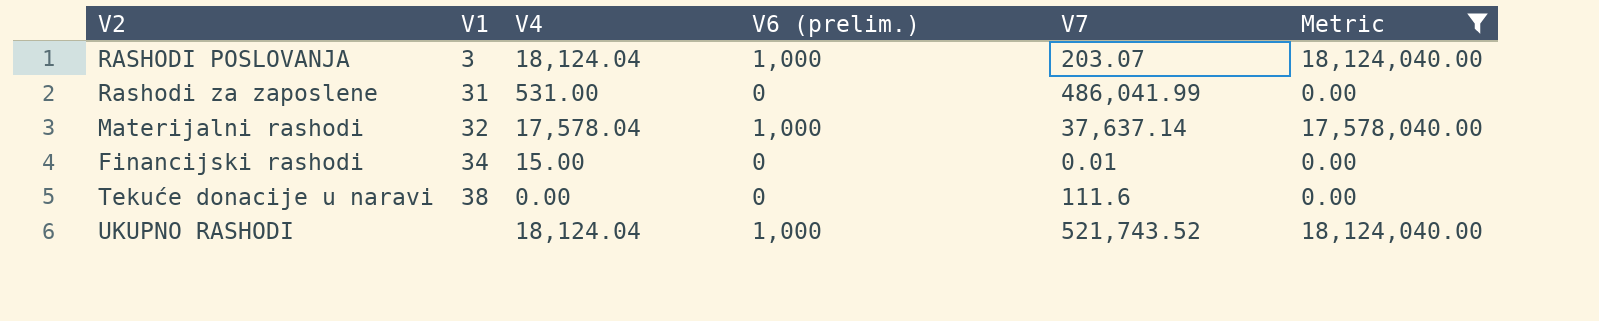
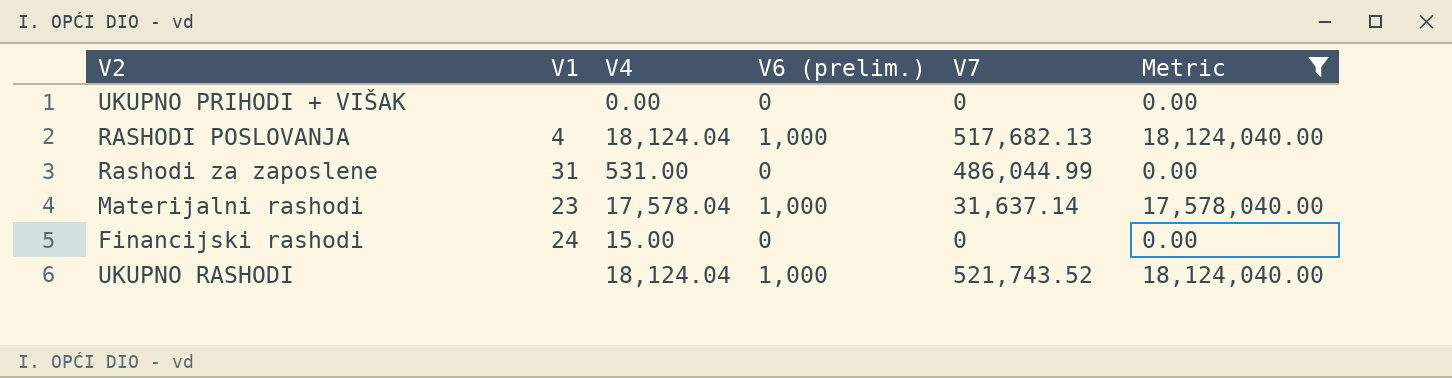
row Tekuće donacije u naravi: 38 | 0.00 | 0 | 111.6 | 0.00 -> none
row UKUPNO PRIHODI + VIŠAK: none -> none | 0.00 | 0 | 0 | 0.00
RASHODI POSLOVANJA | V1: 3 -> 4
RASHODI POSLOVANJA | V7: 203.07 -> 517,682.13
Rashodi za zaposlene | V7: 486,041.99 -> 486,044.99
Materijalni rashodi | V1: 32 -> 23
Materijalni rashodi | V7: 37,637.14 -> 31,637.14
Financijski rashodi | V1: 34 -> 24
Financijski rashodi | V7: 0.01 -> 0

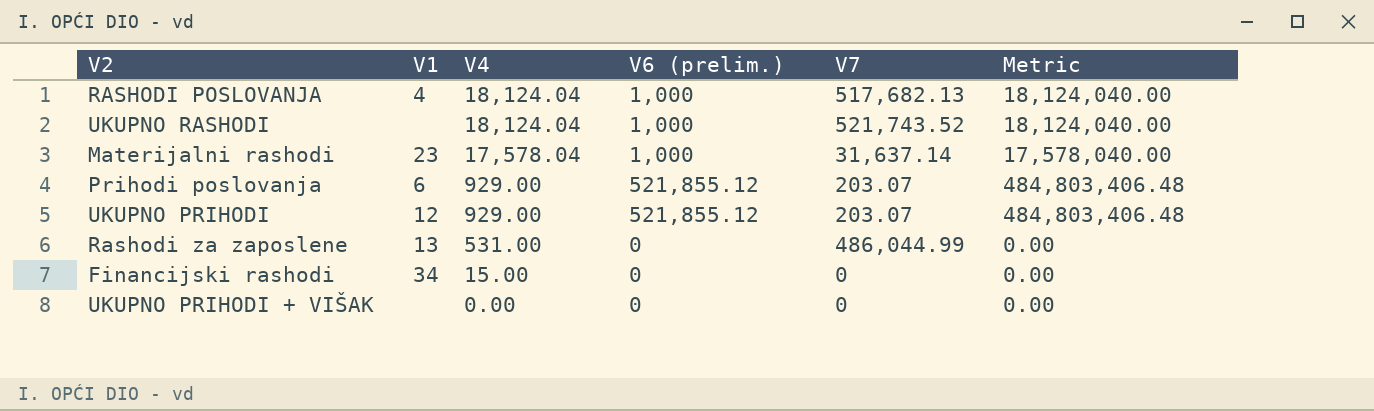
filter: Metric != 484,803,406.48 -> none
row order: none -> V4 descending
Rashodi za zaposlene | V1: 31 -> 13
Financijski rashodi | V1: 24 -> 34

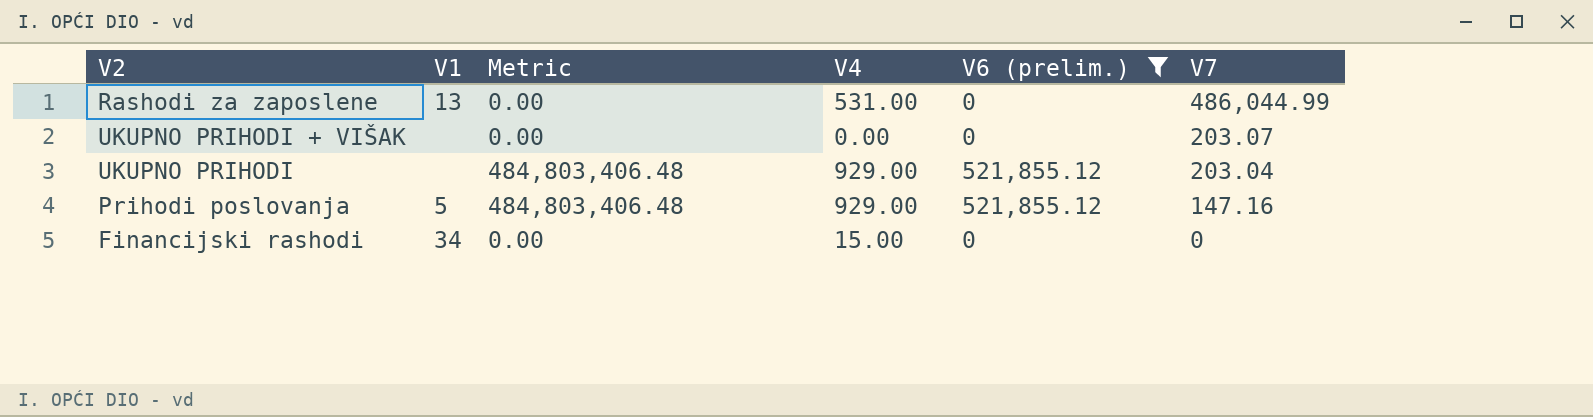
filter: none -> V6 (prelim.) != 1,000
row order: V4 descending -> V7 descending
column Metric | position: 6 -> 3
UKUPNO PRIHODI + VIŠAK | V7: 0 -> 203.07
UKUPNO PRIHODI | V1: 12 -> none
UKUPNO PRIHODI | V7: 203.07 -> 203.04
Prihodi poslovanja | V1: 6 -> 5
Prihodi poslovanja | V7: 203.07 -> 147.16

